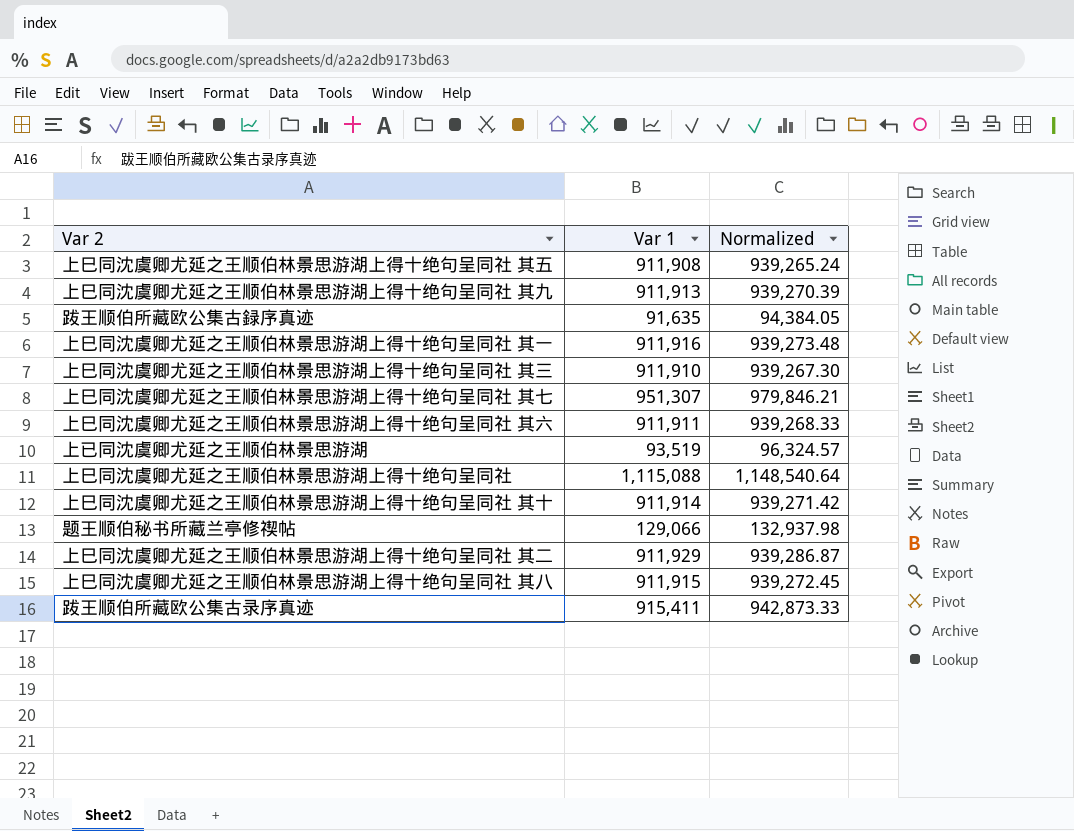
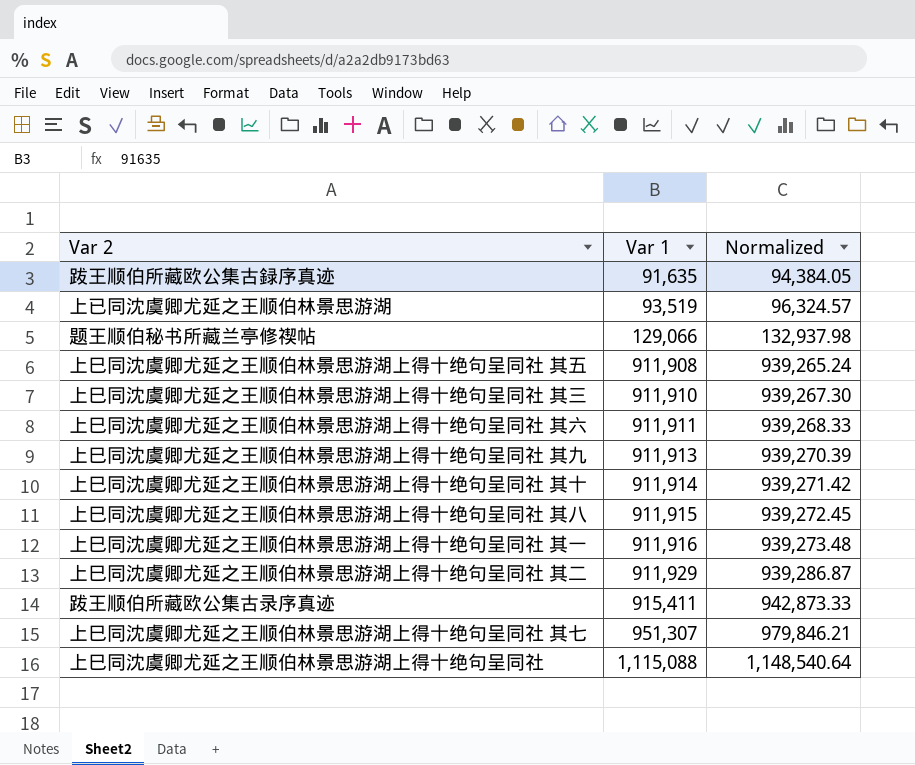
row order: none -> Var 1 ascending

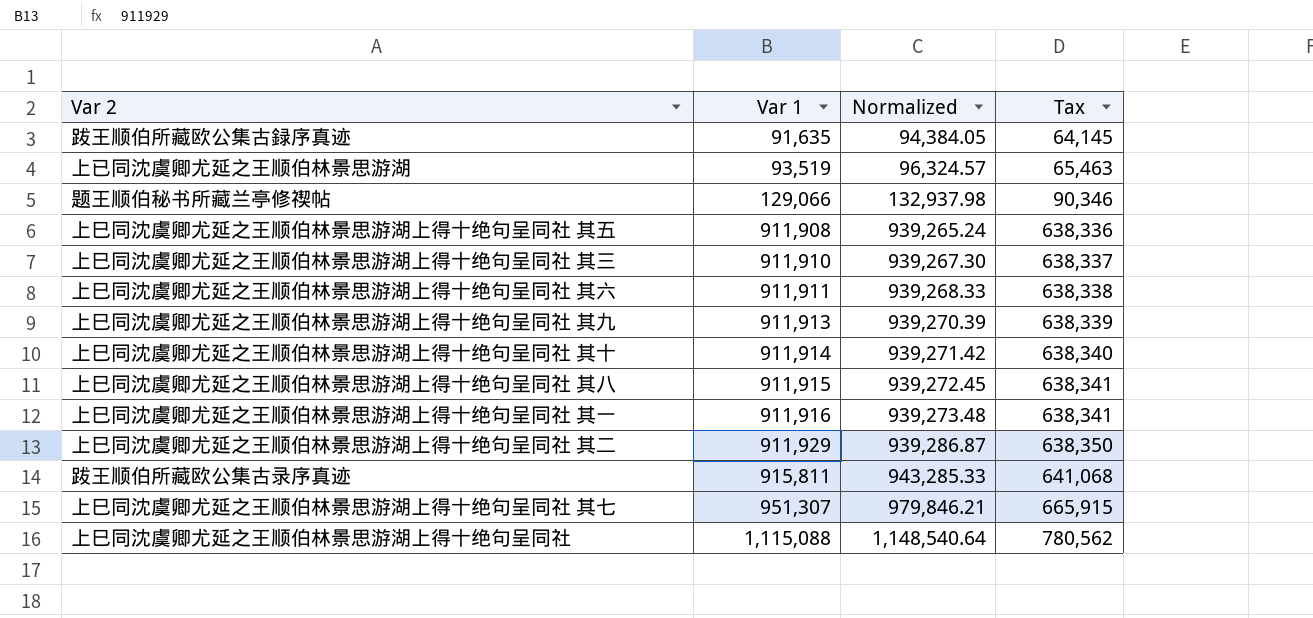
column Tax | formula: none -> [Var 1] * 0.7
跋王顺伯所藏欧公集古录序真迹 | Var 1: 915,411 -> 915,811
跋王顺伯所藏欧公集古录序真迹 | Normalized: 942,873.33 -> 943,285.33

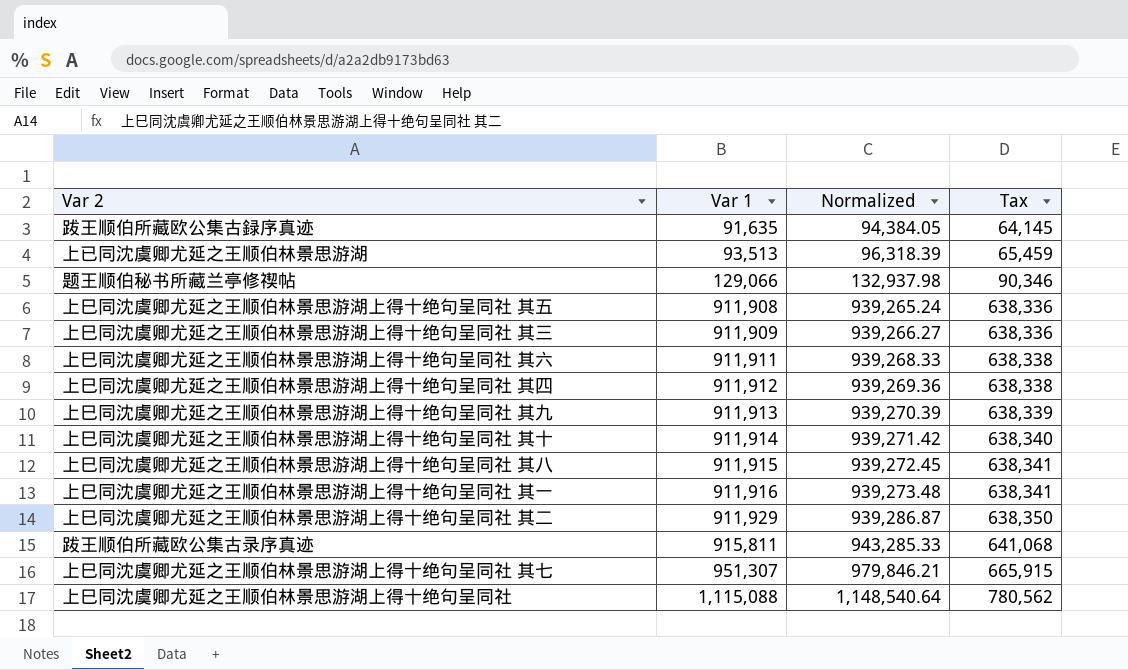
上已同沈虞卿尤延之王顺伯林景思游湖 | Var 1: 93,519 -> 93,513
上已同沈虞卿尤延之王顺伯林景思游湖 | Normalized: 96,324.57 -> 96,318.39
上已同沈虞卿尤延之王顺伯林景思游湖 | Tax: 65,463 -> 65,459
上巳同沈虞卿尤延之王顺伯林景思游湖上得十绝句呈同社 其三 | Var 1: 911,910 -> 911,909
上巳同沈虞卿尤延之王顺伯林景思游湖上得十绝句呈同社 其三 | Normalized: 939,267.30 -> 939,266.27
上巳同沈虞卿尤延之王顺伯林景思游湖上得十绝句呈同社 其三 | Tax: 638,337 -> 638,336
row 上巳同沈虞卿尤延之王顺伯林景思游湖上得十绝句呈同社 其四: none -> 911,912 | 939,269.36 | 638,338

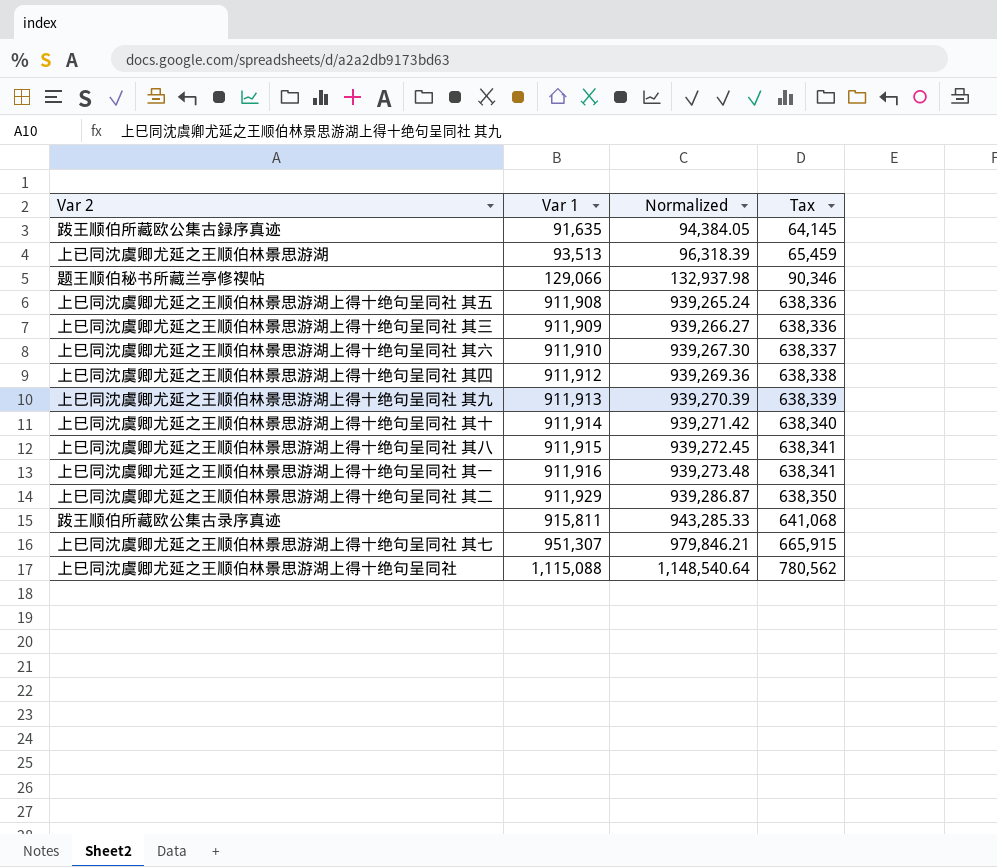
上巳同沈虞卿尤延之王顺伯林景思游湖上得十绝句呈同社 其六 | Var 1: 911,911 -> 911,910
上巳同沈虞卿尤延之王顺伯林景思游湖上得十绝句呈同社 其六 | Normalized: 939,268.33 -> 939,267.30
上巳同沈虞卿尤延之王顺伯林景思游湖上得十绝句呈同社 其六 | Tax: 638,338 -> 638,337

